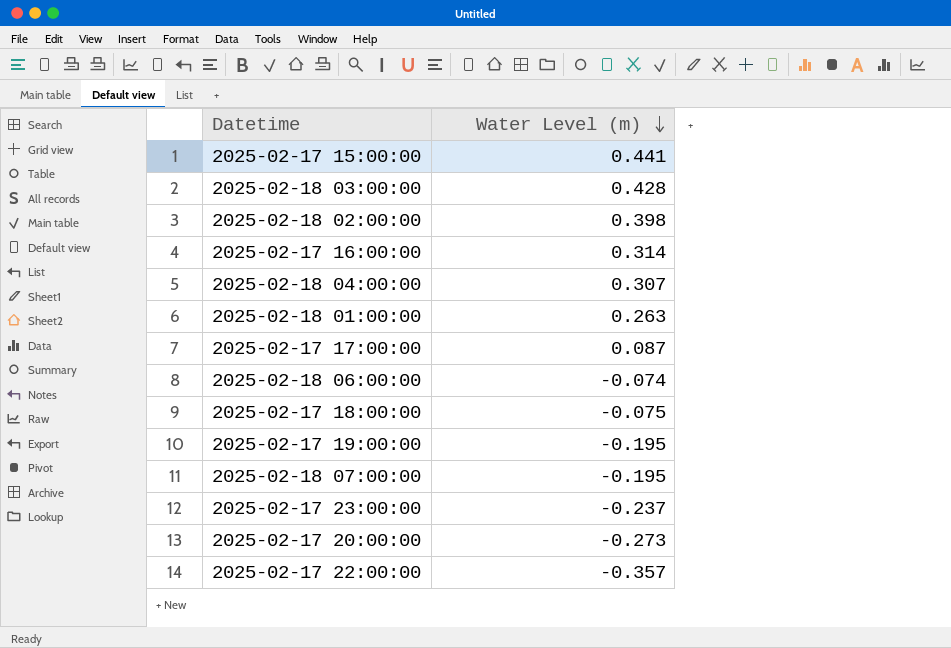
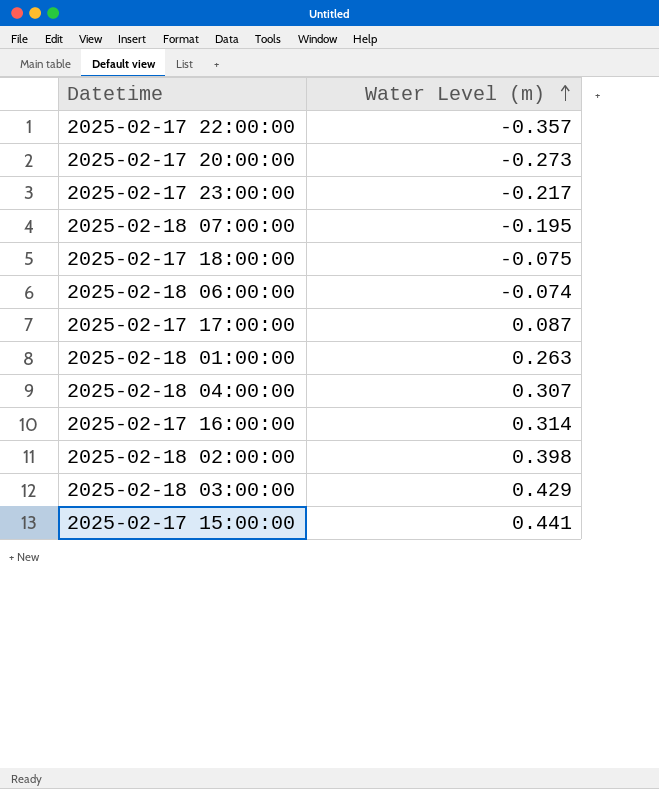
row order: Water Level (m) descending -> Water Level (m) ascending
row 2025-02-17 19:00:00: -0.195 -> none
2025-02-17 23:00:00 | Water Level (m): -0.237 -> -0.217
2025-02-18 03:00:00 | Water Level (m): 0.428 -> 0.429

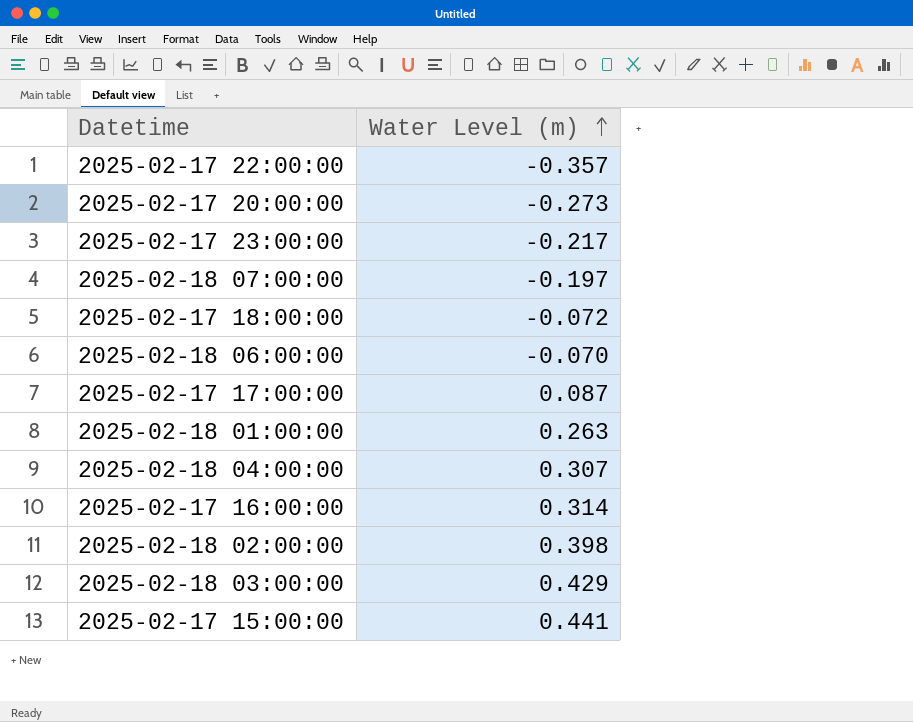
2025-02-18 07:00:00 | Water Level (m): -0.195 -> -0.197
2025-02-17 18:00:00 | Water Level (m): -0.075 -> -0.072
2025-02-18 06:00:00 | Water Level (m): -0.074 -> -0.070

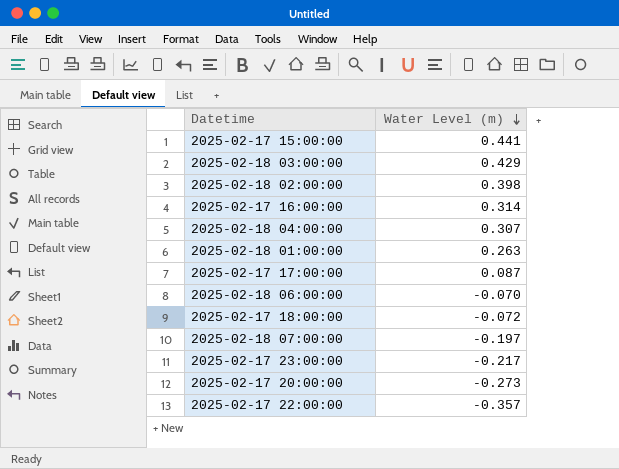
row order: Water Level (m) ascending -> Water Level (m) descending

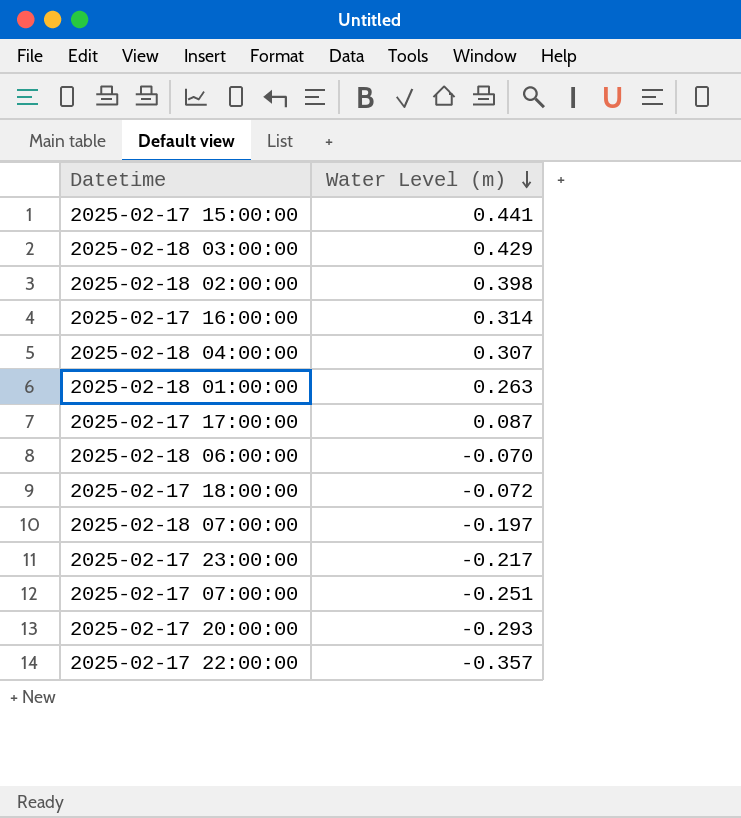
row 2025-02-17 07:00:00: none -> -0.251
2025-02-17 20:00:00 | Water Level (m): -0.273 -> -0.293

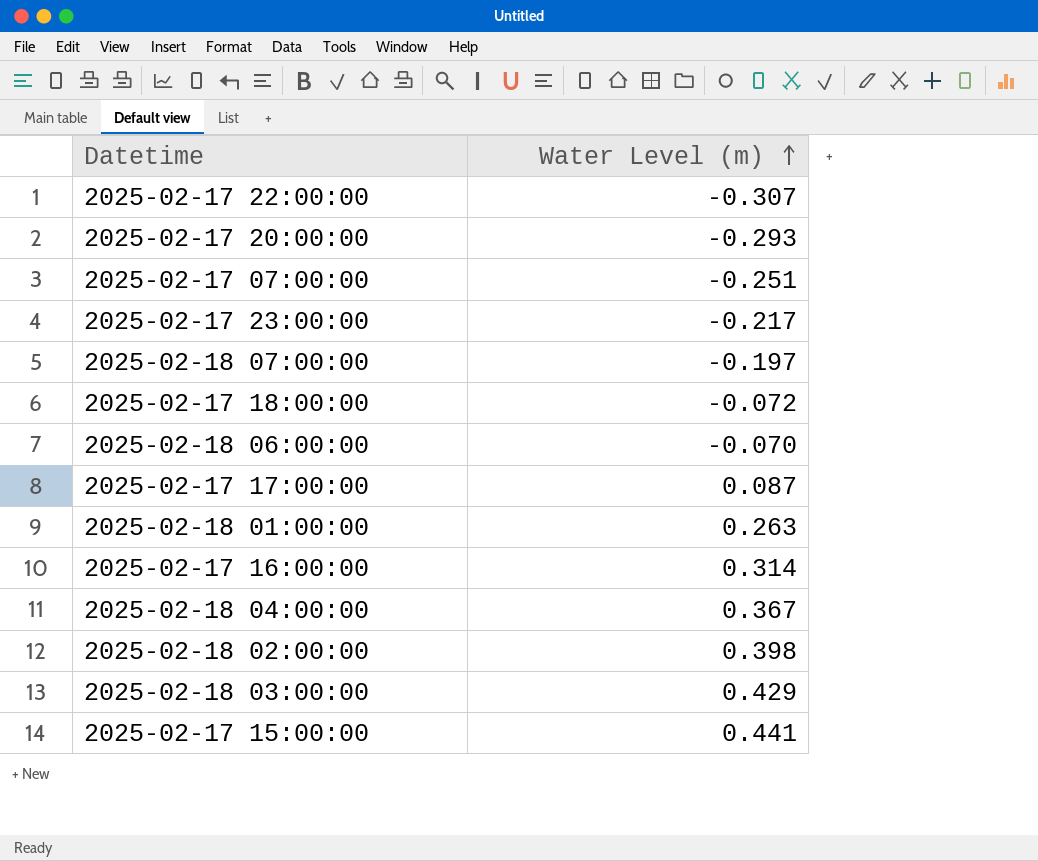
row order: Water Level (m) descending -> Water Level (m) ascending
2025-02-17 22:00:00 | Water Level (m): -0.357 -> -0.307
2025-02-18 04:00:00 | Water Level (m): 0.307 -> 0.367

